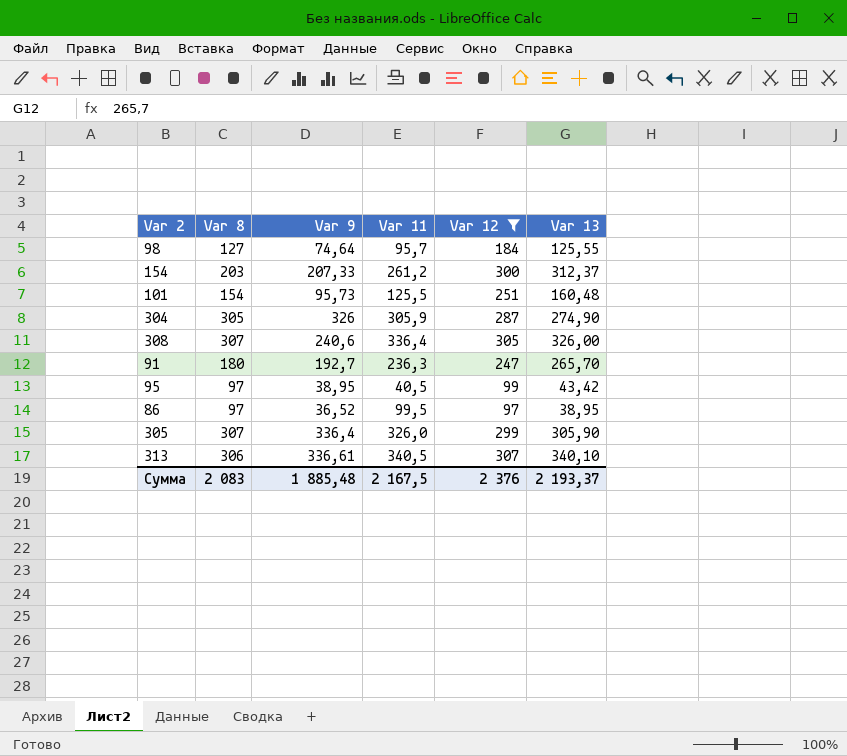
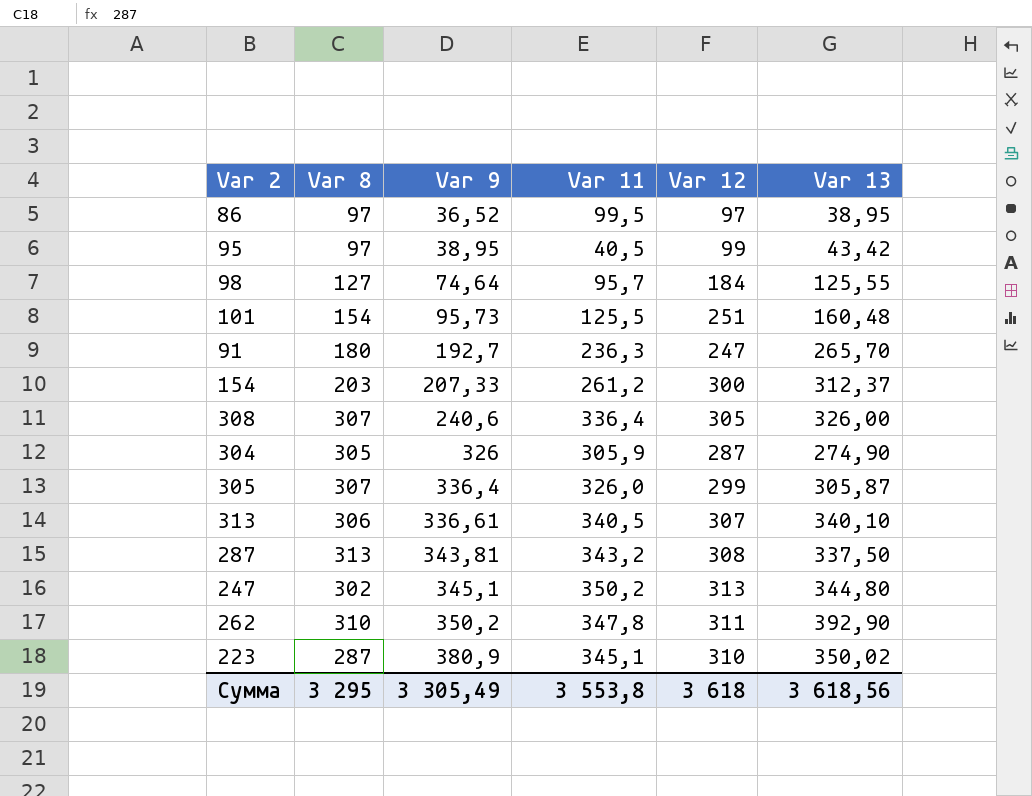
filter: Var 12 <= 307 -> none
row order: none -> Var 9 ascending
305 | Var 13: 305,90 -> 305,87
Сумма | Var 8: 2 083 -> 3 295
Сумма | Var 9: 1 885,48 -> 3 305,49
Сумма | Var 11: 2 167,5 -> 3 553,8
Сумма | Var 12: 2 376 -> 3 618
Сумма | Var 13: 2 193,37 -> 3 618,56

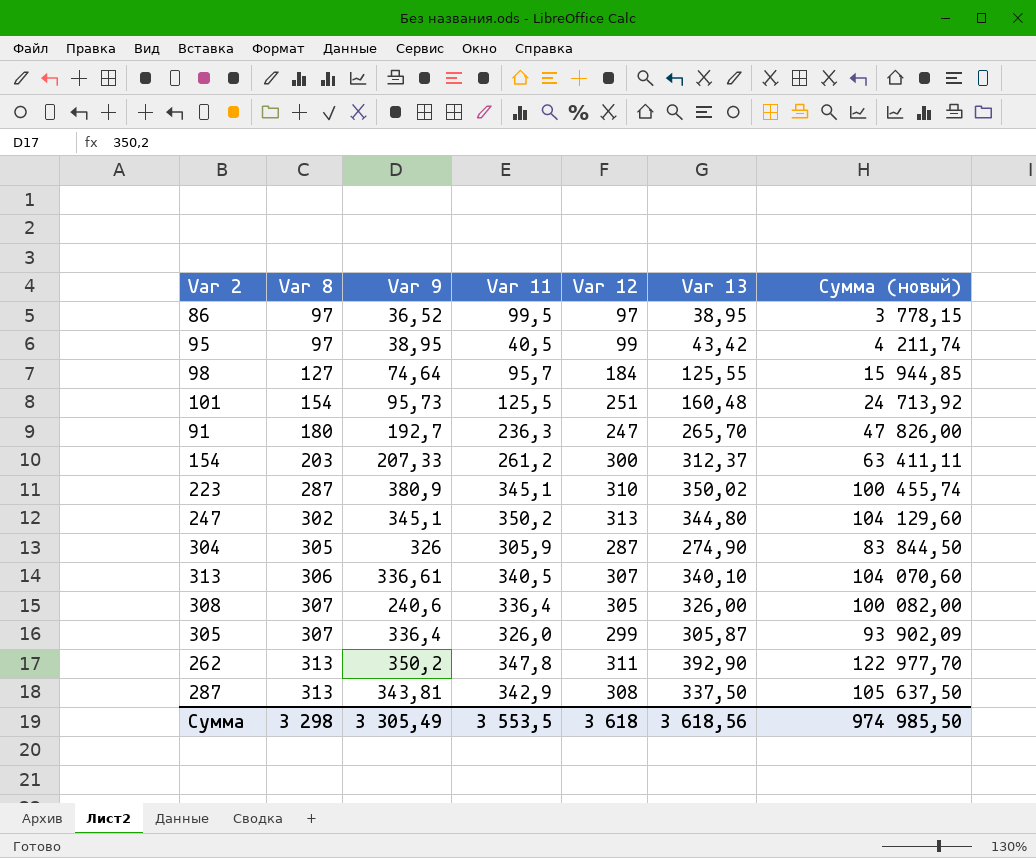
row order: Var 9 ascending -> Var 8 ascending
column Сумма (новый) | formula: none -> [Var 8] * [Var 13]
262 | Var 8: 310 -> 313
287 | Var 11: 343,2 -> 342,9
Сумма | Var 8: 3 295 -> 3 298
Сумма | Var 11: 3 553,8 -> 3 553,5

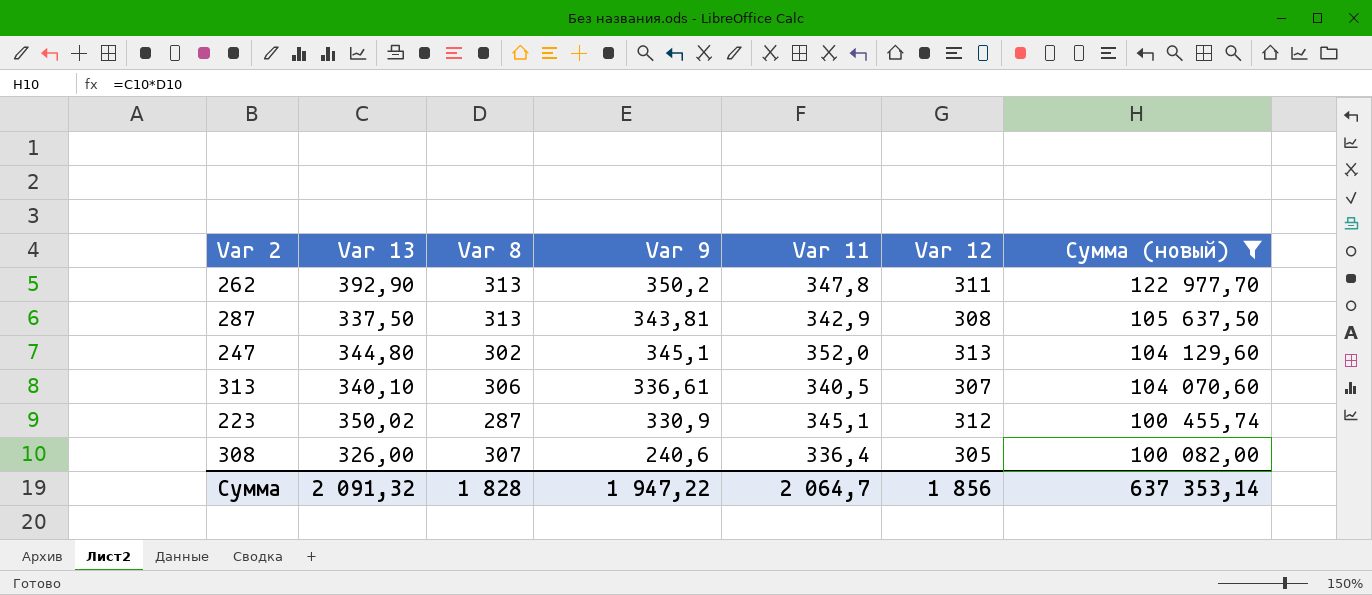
filter: none -> Сумма (новый) >= 100 082,00
row order: Var 8 ascending -> Сумма (новый) descending
column Var 13 | position: 6 -> 2
247 | Var 11: 350,2 -> 352,0
223 | Var 9: 380,9 -> 330,9
223 | Var 12: 310 -> 312
Сумма | Var 13: 3 618,56 -> 2 091,32
Сумма | Var 8: 3 298 -> 1 828
Сумма | Var 9: 3 305,49 -> 1 947,22
Сумма | Var 11: 3 553,5 -> 2 064,7
Сумма | Var 12: 3 618 -> 1 856
Сумма | Сумма (новый): 974 985,50 -> 637 353,14

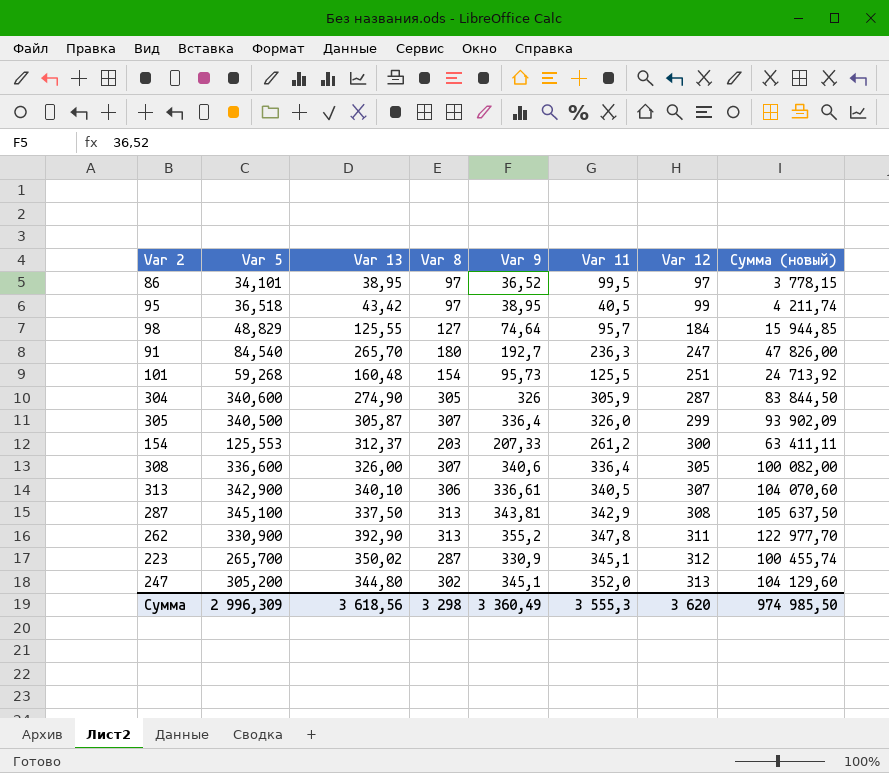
filter: Сумма (новый) >= 100 082,00 -> none
row order: Сумма (новый) descending -> Var 12 ascending
column Var 5 | position: none -> 2
308 | Var 9: 240,6 -> 340,6
262 | Var 9: 350,2 -> 355,2
Сумма | Var 13: 2 091,32 -> 3 618,56
Сумма | Var 8: 1 828 -> 3 298
Сумма | Var 9: 1 947,22 -> 3 360,49
Сумма | Var 11: 2 064,7 -> 3 555,3
Сумма | Var 12: 1 856 -> 3 620
Сумма | Сумма (новый): 637 353,14 -> 974 985,50

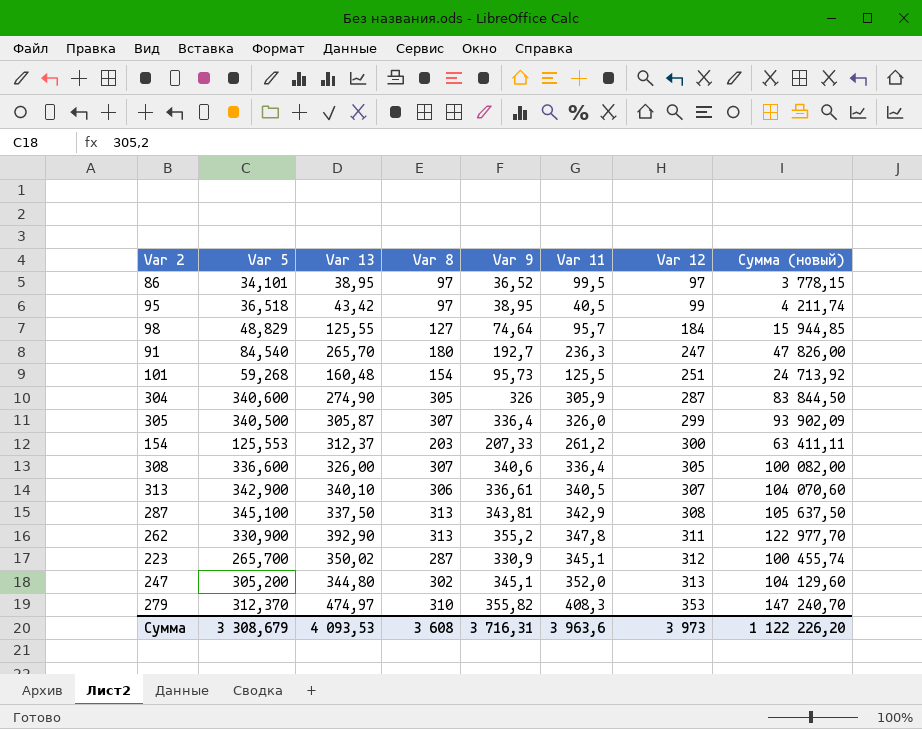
row 279: none -> 312,370 | 474,97 | 310 | 355,82 | 408,3 | 353 | 147 240,70
Сумма | Var 5: 2 996,309 -> 3 308,679
Сумма | Var 13: 3 618,56 -> 4 093,53
Сумма | Var 8: 3 298 -> 3 608
Сумма | Var 9: 3 360,49 -> 3 716,31
Сумма | Var 11: 3 555,3 -> 3 963,6
Сумма | Var 12: 3 620 -> 3 973
Сумма | Сумма (новый): 974 985,50 -> 1 122 226,20

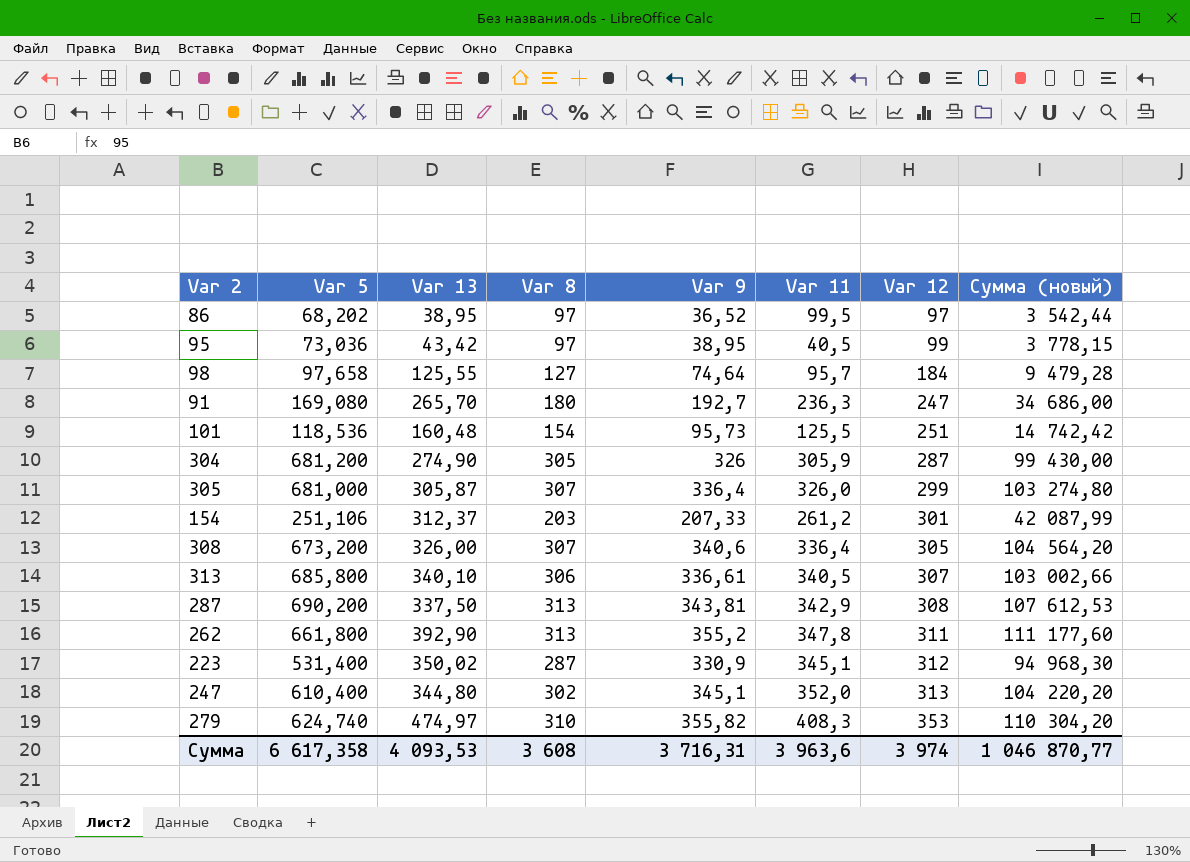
column Сумма (новый) | formula: [Var 13] * [Var 8] -> [Var 8] * [Var 9]
86 | Var 5: 34,101 -> 68,202
95 | Var 5: 36,518 -> 73,036
98 | Var 5: 48,829 -> 97,658
91 | Var 5: 84,540 -> 169,080
101 | Var 5: 59,268 -> 118,536
304 | Var 5: 340,600 -> 681,200
305 | Var 5: 340,500 -> 681,000
154 | Var 5: 125,553 -> 251,106
154 | Var 12: 300 -> 301
308 | Var 5: 336,600 -> 673,200
313 | Var 5: 342,900 -> 685,800
287 | Var 5: 345,100 -> 690,200
262 | Var 5: 330,900 -> 661,800
223 | Var 5: 265,700 -> 531,400
247 | Var 5: 305,200 -> 610,400
279 | Var 5: 312,370 -> 624,740
Сумма | Var 5: 3 308,679 -> 6 617,358
Сумма | Var 12: 3 973 -> 3 974
Сумма | Сумма (новый): 1 122 226,20 -> 1 046 870,77

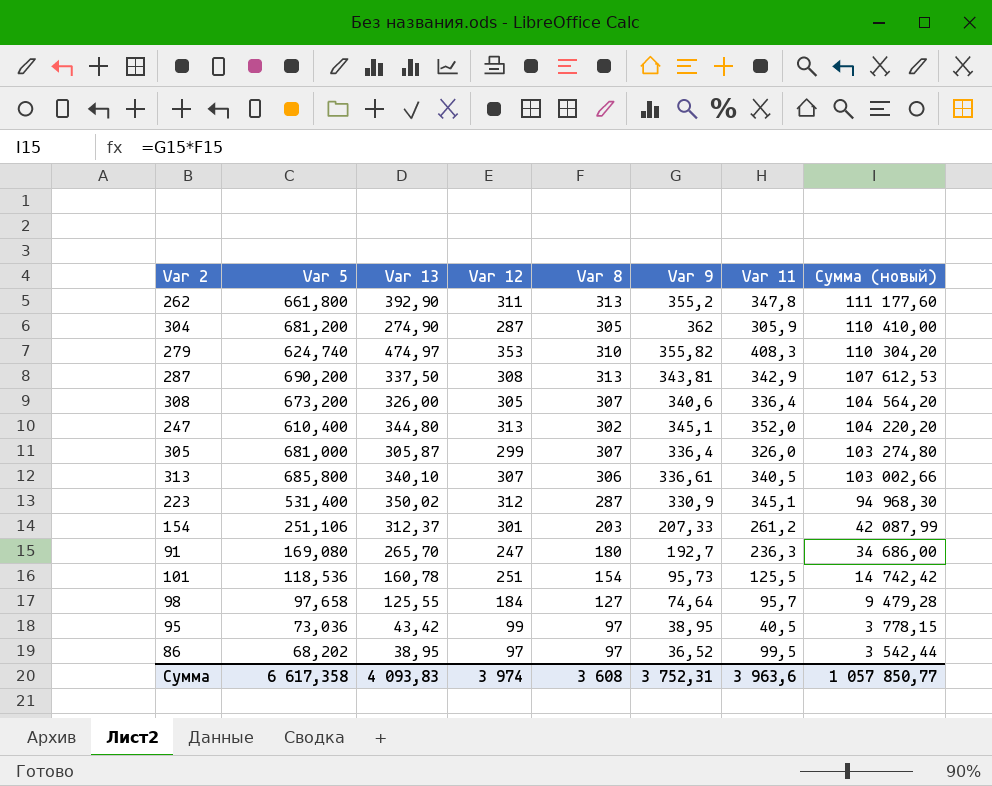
row order: Var 12 ascending -> Сумма (новый) descending
column Var 12 | position: 7 -> 4
304 | Var 9: 326 -> 362
304 | Сумма (новый): 99 430,00 -> 110 410,00
101 | Var 13: 160,48 -> 160,78
Сумма | Var 13: 4 093,53 -> 4 093,83
Сумма | Var 9: 3 716,31 -> 3 752,31
Сумма | Сумма (новый): 1 046 870,77 -> 1 057 850,77

